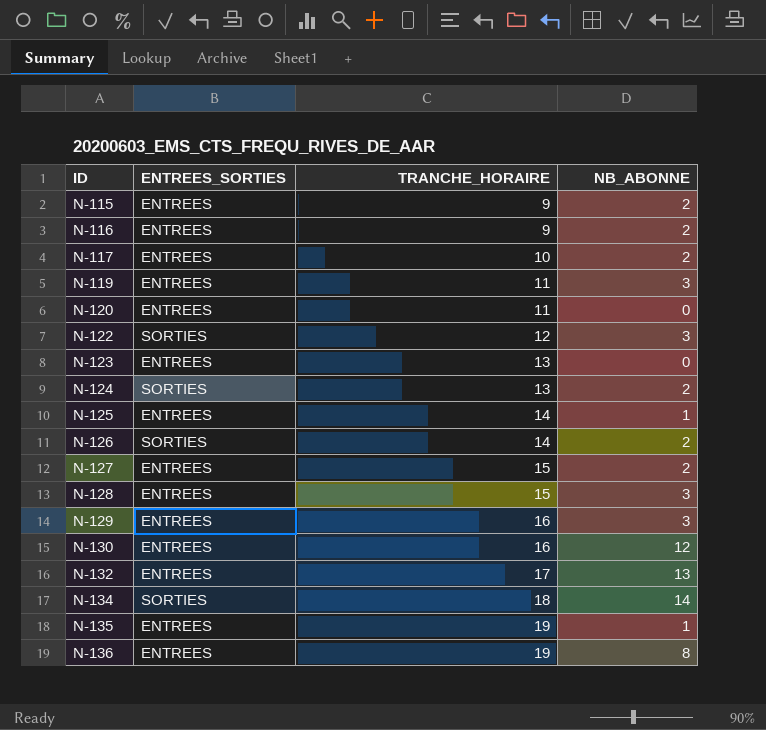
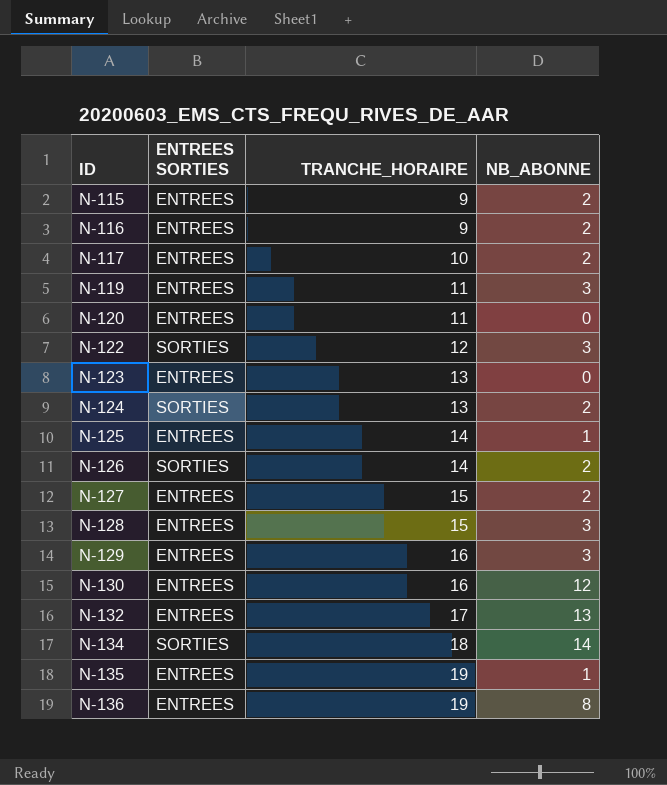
column name: ENTREES_SORTIES -> ENTREES SORTIES

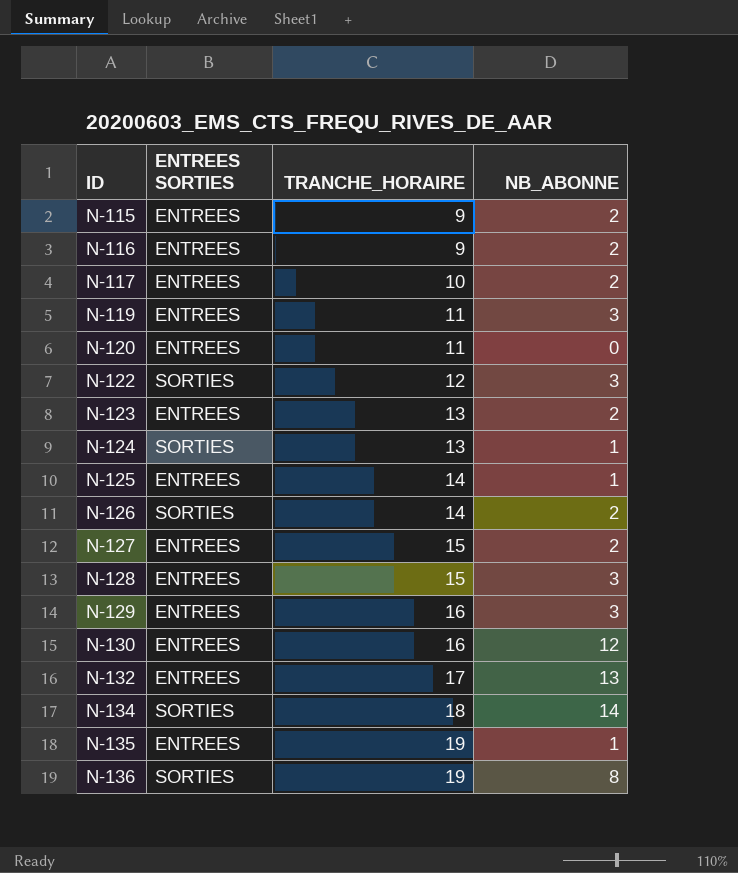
N-123 | NB_ABONNE: 0 -> 2
N-124 | NB_ABONNE: 2 -> 1
N-136 | ENTREES SORTIES: ENTREES -> SORTIES

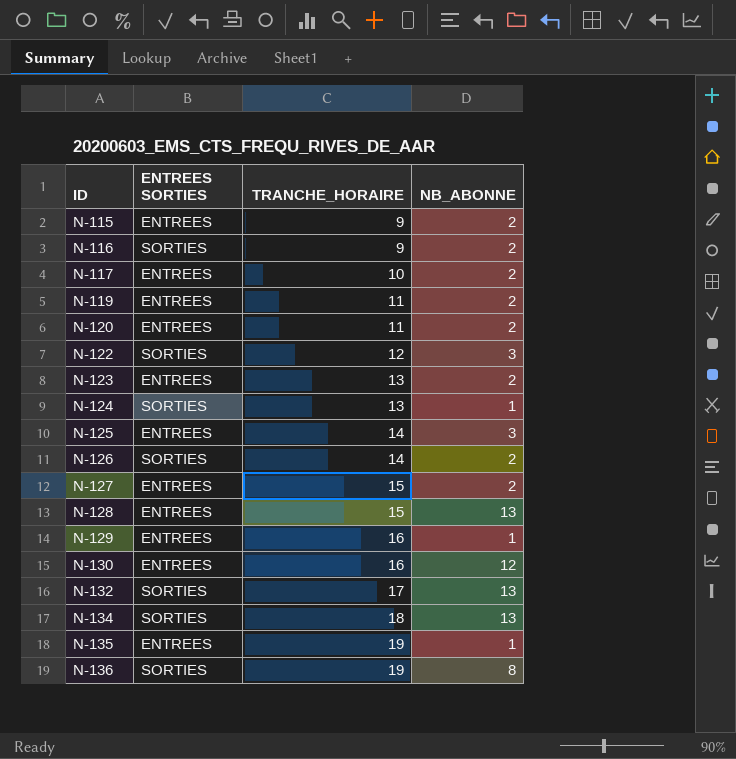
N-116 | ENTREES SORTIES: ENTREES -> SORTIES
N-119 | NB_ABONNE: 3 -> 2
N-120 | NB_ABONNE: 0 -> 2
N-125 | NB_ABONNE: 1 -> 3
N-128 | NB_ABONNE: 3 -> 13
N-129 | NB_ABONNE: 3 -> 1
N-132 | ENTREES SORTIES: ENTREES -> SORTIES
N-134 | NB_ABONNE: 14 -> 13

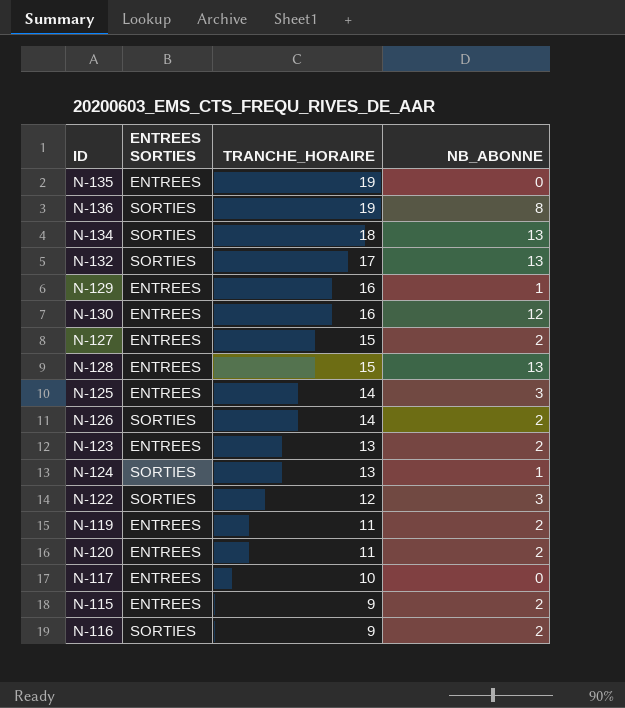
row order: ID ascending -> TRANCHE_HORAIRE descending
N-135 | NB_ABONNE: 1 -> 0
N-117 | NB_ABONNE: 2 -> 0

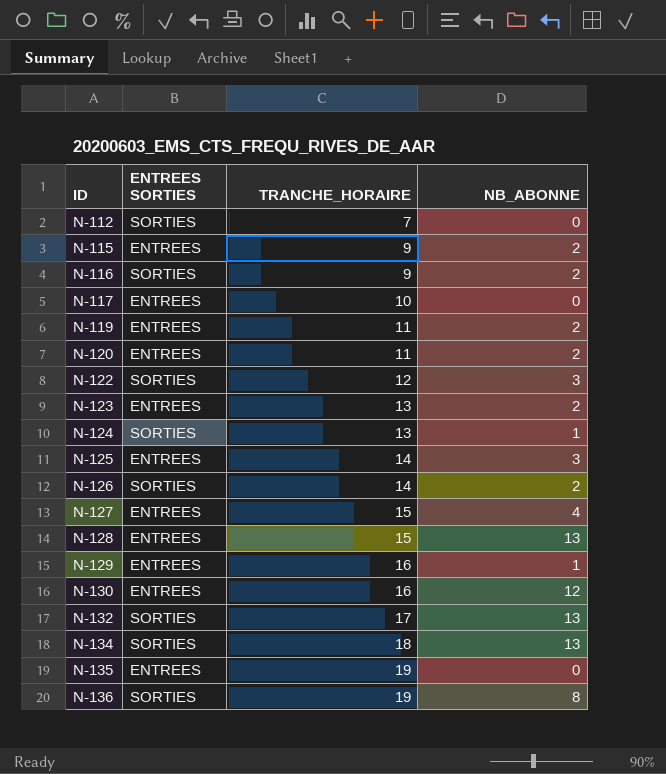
row order: TRANCHE_HORAIRE descending -> ID ascending
row N-112: none -> SORTIES | 7 | 0
N-127 | NB_ABONNE: 2 -> 4

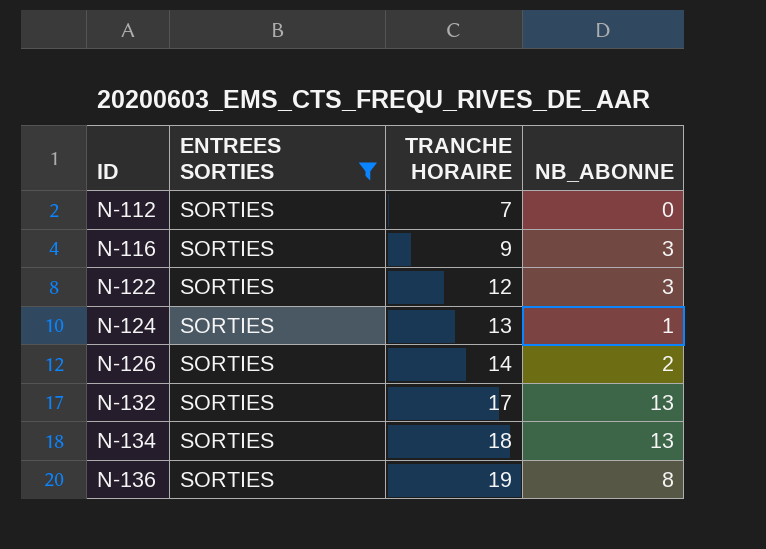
filter: none -> ENTREES SORTIES = SORTIES
column name: TRANCHE_HORAIRE -> TRANCHE HORAIRE
N-116 | NB_ABONNE: 2 -> 3

